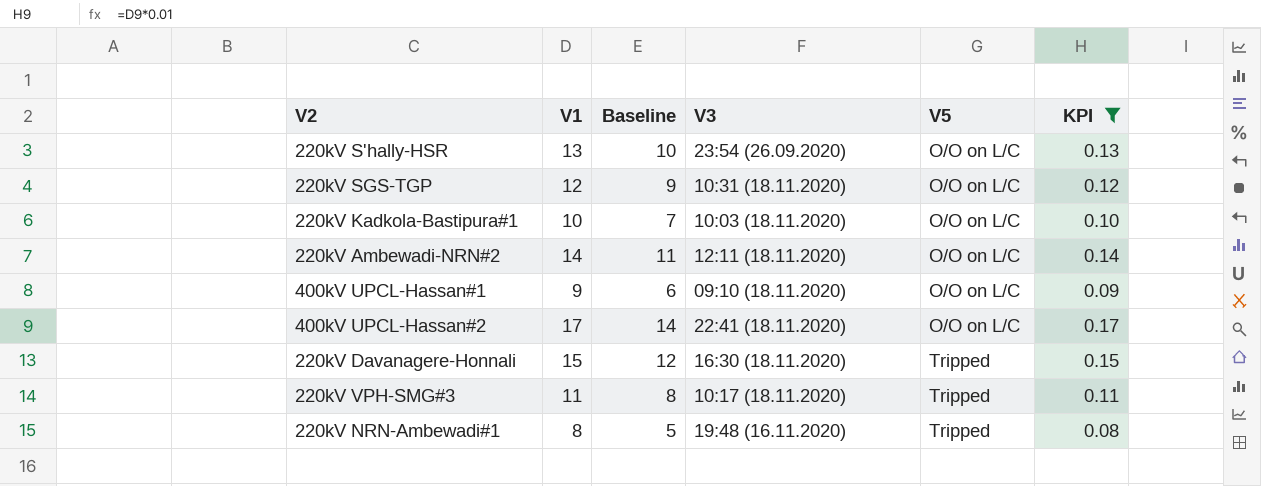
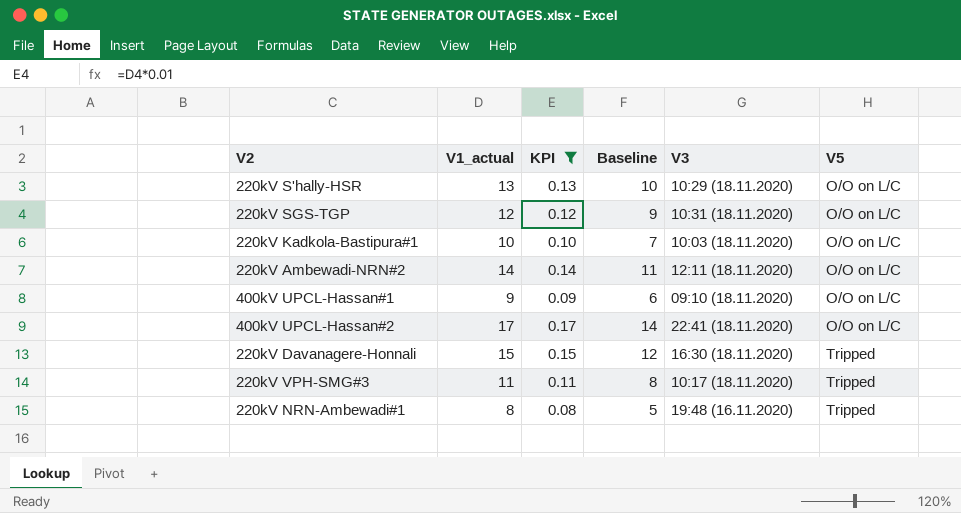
column name: V1 -> V1_actual
column KPI | position: 6 -> 3
220kV S'hally-HSR | V3: 23:54 (26.09.2020) -> 10:29 (18.11.2020)

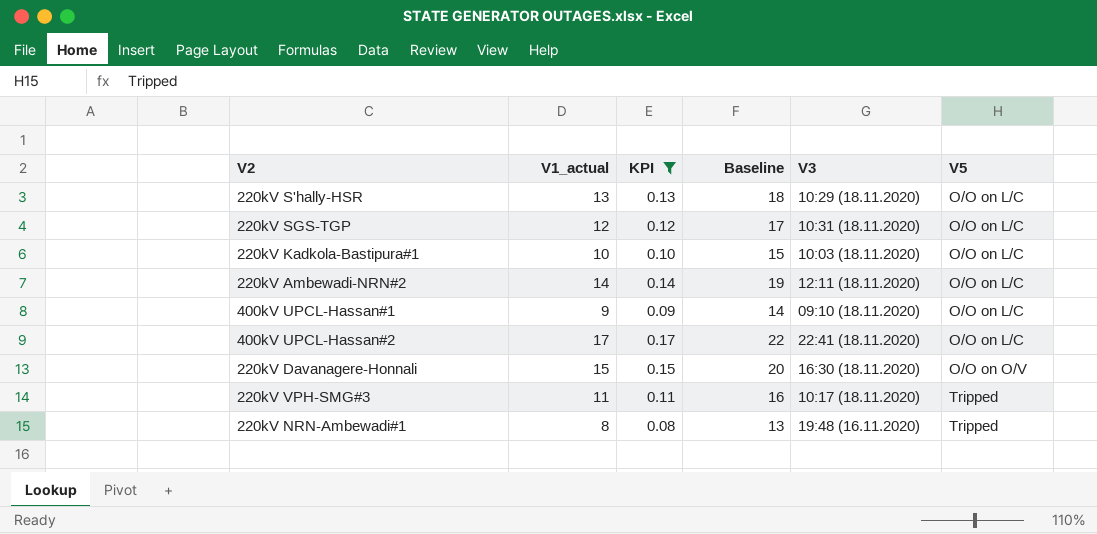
column Baseline | formula: [V1_actual] - 3 -> [V1_actual] + 5
220kV Davanagere-Honnali | V5: Tripped -> O/O on O/V

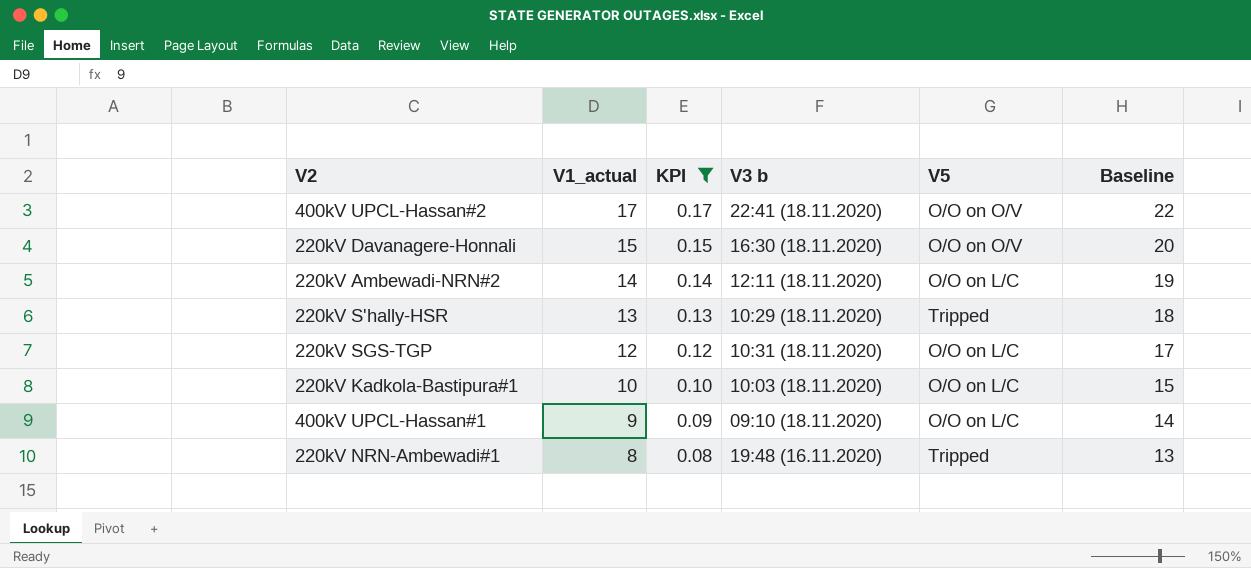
row order: V5 ascending -> V1_actual descending
column name: V3 -> V3 b
column Baseline | position: 4 -> 6
row 220kV VPH-SMG#3: 11 | 0.11 | 16 | 10:17 (18.11.2020) | Tripped -> none
400kV UPCL-Hassan#2 | V5: O/O on L/C -> O/O on O/V
220kV S'hally-HSR | V5: O/O on L/C -> Tripped

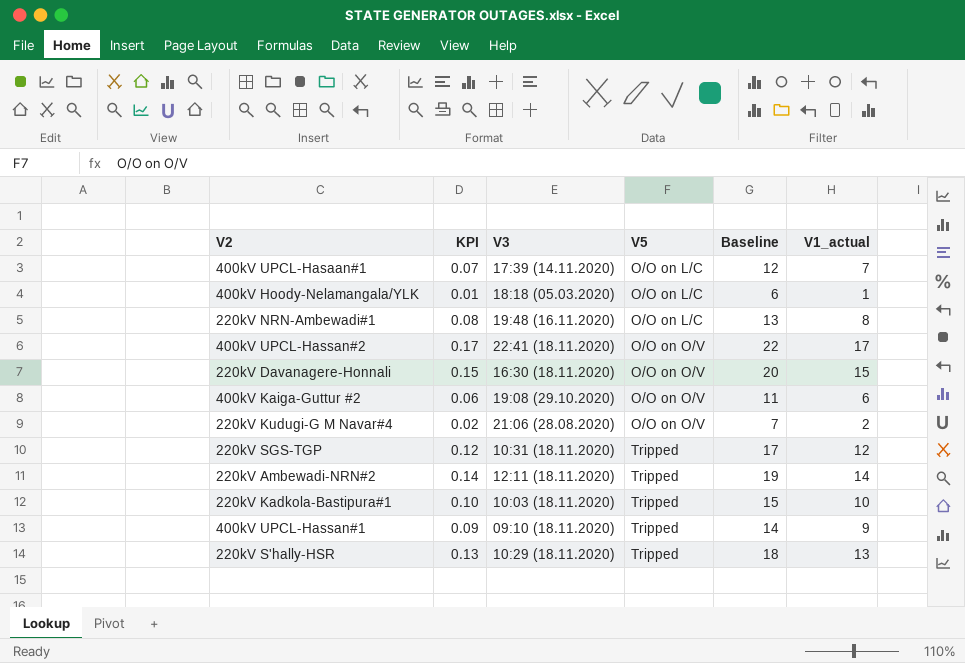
filter: KPI >= 0.08 -> none
row order: V1_actual descending -> V5 ascending
column name: V3 b -> V3
column V1_actual | position: 2 -> 6
220kV NRN-Ambewadi#1 | V5: Tripped -> O/O on L/C
220kV SGS-TGP | V5: O/O on L/C -> Tripped
220kV Ambewadi-NRN#2 | V5: O/O on L/C -> Tripped
220kV Kadkola-Bastipura#1 | V5: O/O on L/C -> Tripped
400kV UPCL-Hassan#1 | V5: O/O on L/C -> Tripped

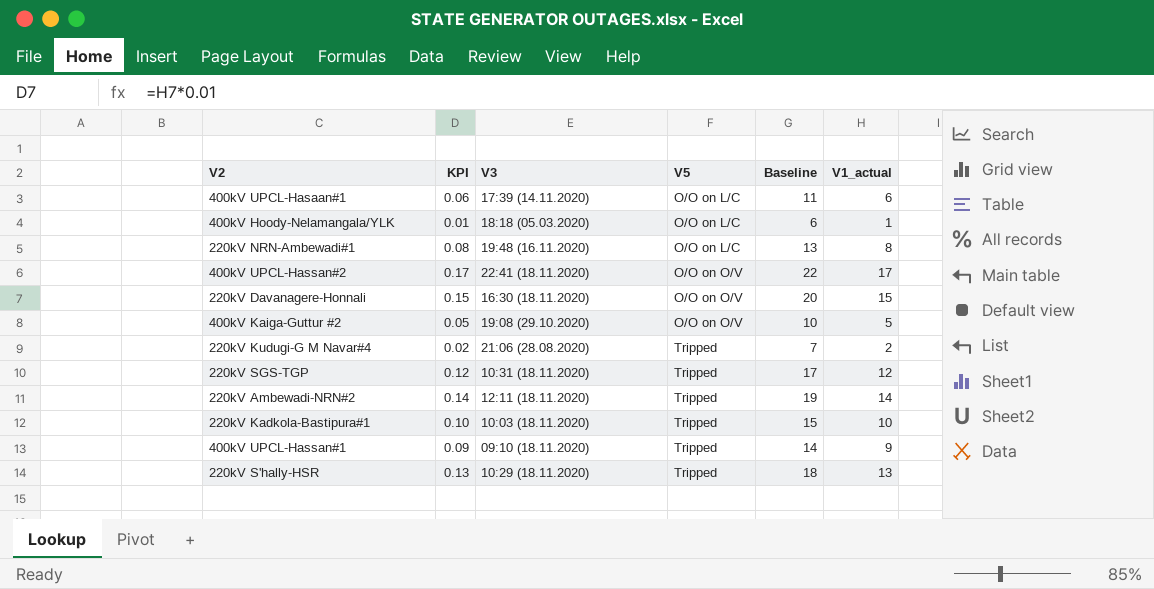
400kV UPCL-Hasaan#1 | KPI: 0.07 -> 0.06
400kV UPCL-Hasaan#1 | Baseline: 12 -> 11
400kV UPCL-Hasaan#1 | V1_actual: 7 -> 6
400kV Kaiga-Guttur #2 | KPI: 0.06 -> 0.05
400kV Kaiga-Guttur #2 | Baseline: 11 -> 10
400kV Kaiga-Guttur #2 | V1_actual: 6 -> 5
220kV Kudugi-G M Navar#4 | V5: O/O on O/V -> Tripped

